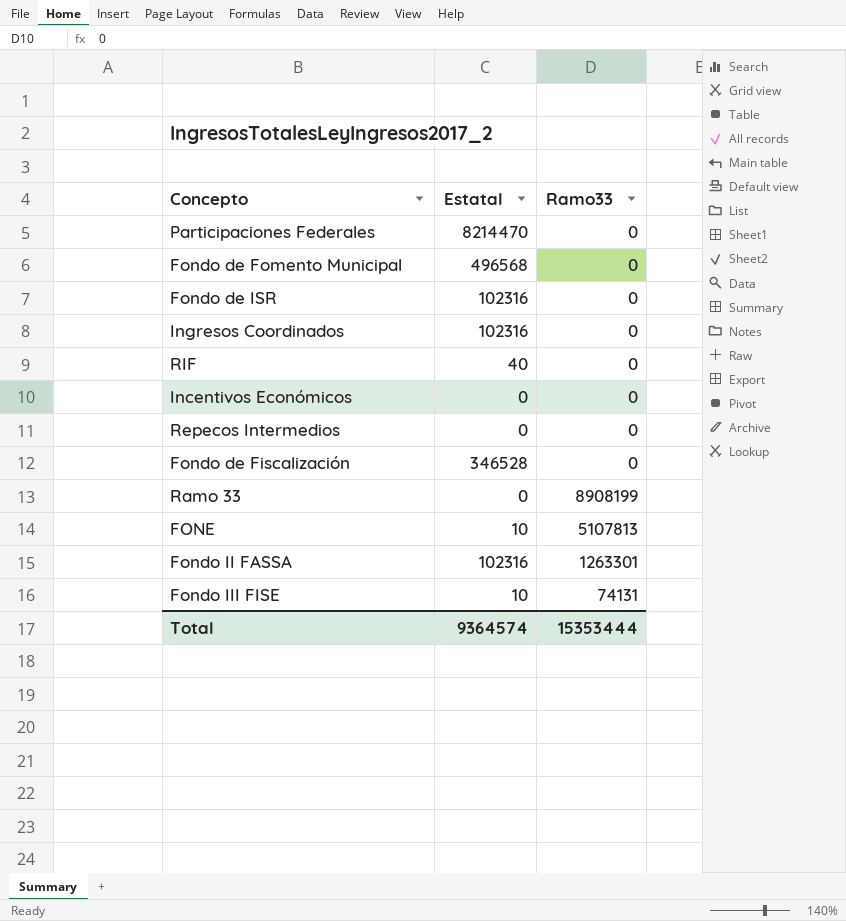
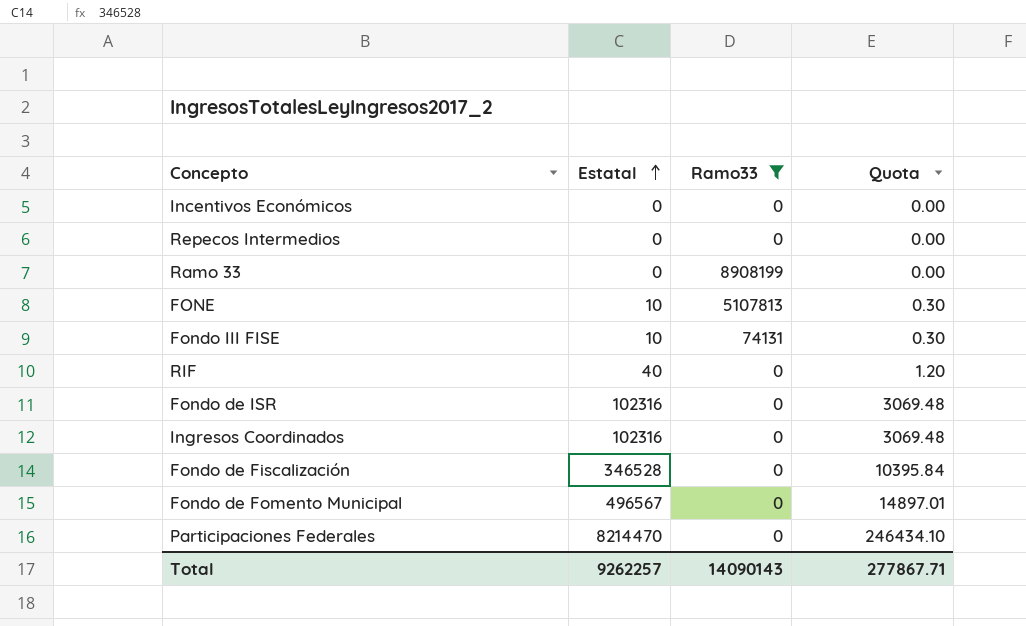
filter: none -> Ramo33 != 1263301
row order: none -> Estatal ascending
column Quota | formula: none -> [Estatal] * 0.03
Fondo de Fomento Municipal | Estatal: 496568 -> 496567
Total | Estatal: 9364574 -> 9262257
Total | Ramo33: 15353444 -> 14090143

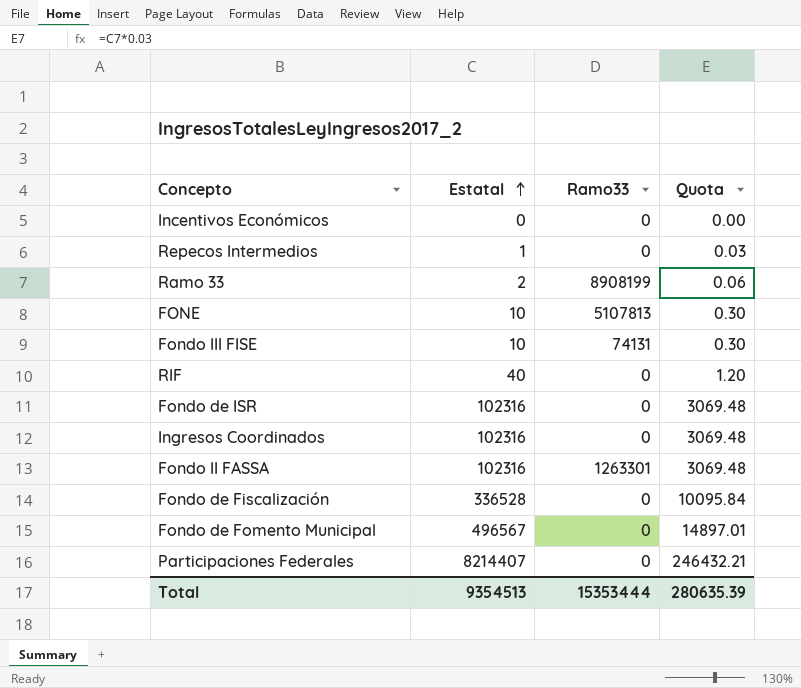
filter: Ramo33 != 1263301 -> none
Repecos Intermedios | Estatal: 0 -> 1
Repecos Intermedios | Quota: 0.00 -> 0.03
Ramo 33 | Estatal: 0 -> 2
Ramo 33 | Quota: 0.00 -> 0.06
Fondo de Fiscalización | Estatal: 346528 -> 336528
Fondo de Fiscalización | Quota: 10395.84 -> 10095.84
Participaciones Federales | Estatal: 8214470 -> 8214407
Participaciones Federales | Quota: 246434.10 -> 246432.21
Total | Estatal: 9262257 -> 9354513
Total | Ramo33: 14090143 -> 15353444
Total | Quota: 277867.71 -> 280635.39

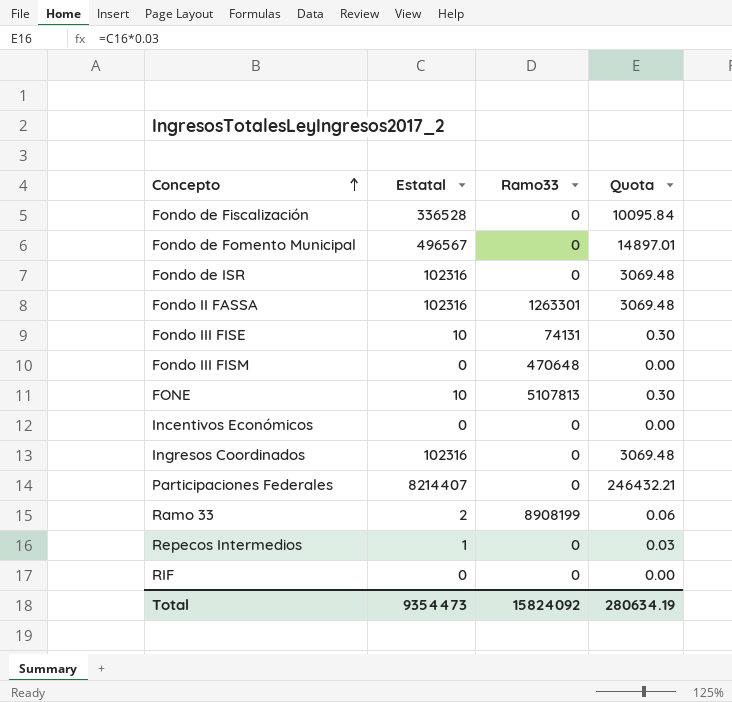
row order: Estatal ascending -> Concepto ascending
row Fondo III FISM: none -> 0 | 470648 | 0.00
RIF | Estatal: 40 -> 0
RIF | Quota: 1.20 -> 0.00
Total | Estatal: 9354513 -> 9354473
Total | Ramo33: 15353444 -> 15824092
Total | Quota: 280635.39 -> 280634.19

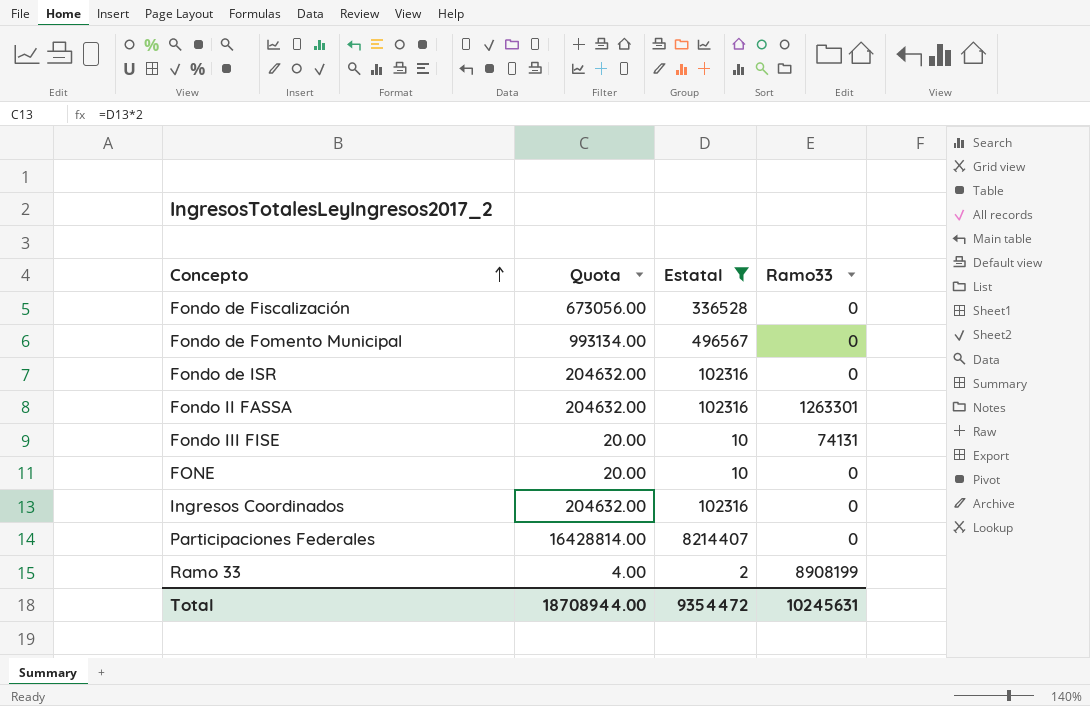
filter: none -> Estatal >= 2
column Quota | formula: [Estatal] * 0.03 -> [Estatal] * 2
column Quota | position: 4 -> 2
FONE | Ramo33: 5107813 -> 0
Total | Quota: 280634.19 -> 18708944.00
Total | Estatal: 9354473 -> 9354472
Total | Ramo33: 15824092 -> 10245631

